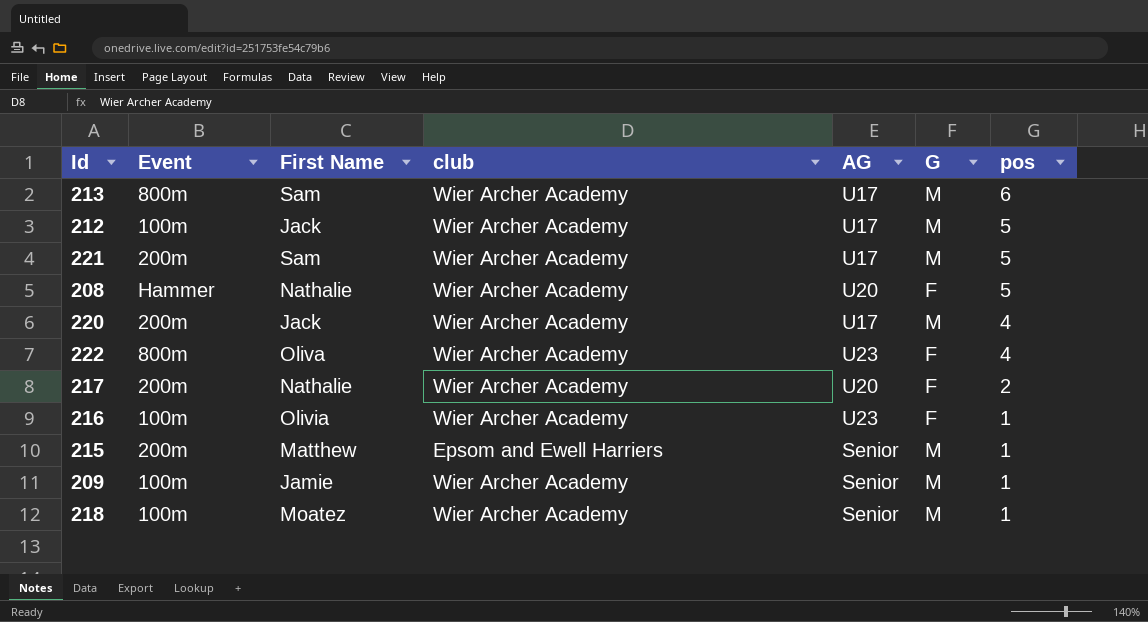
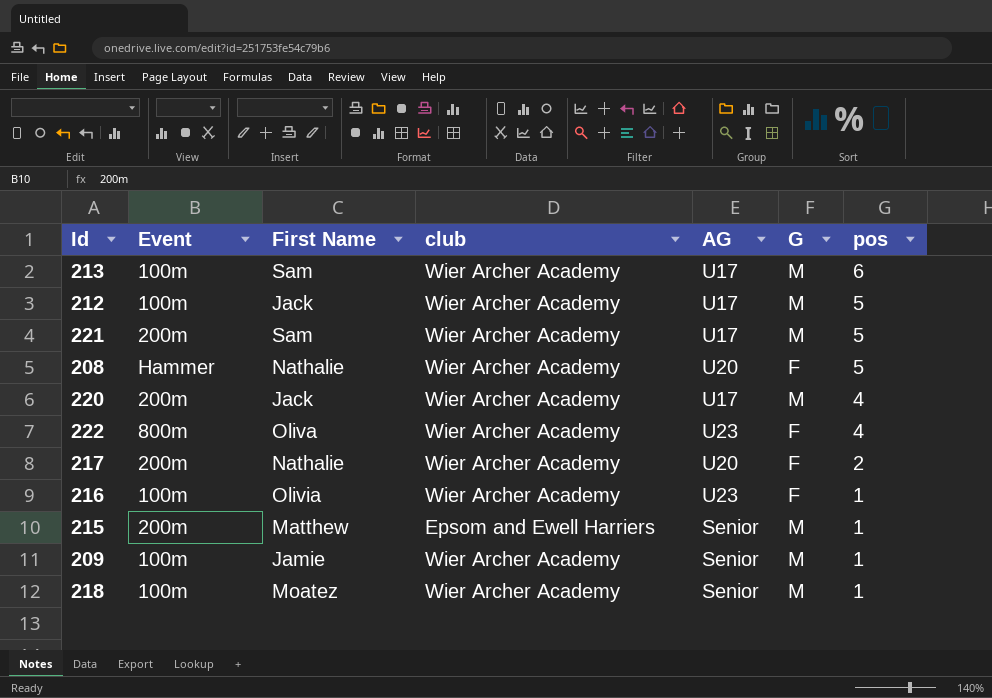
213 | Event: 800m -> 100m

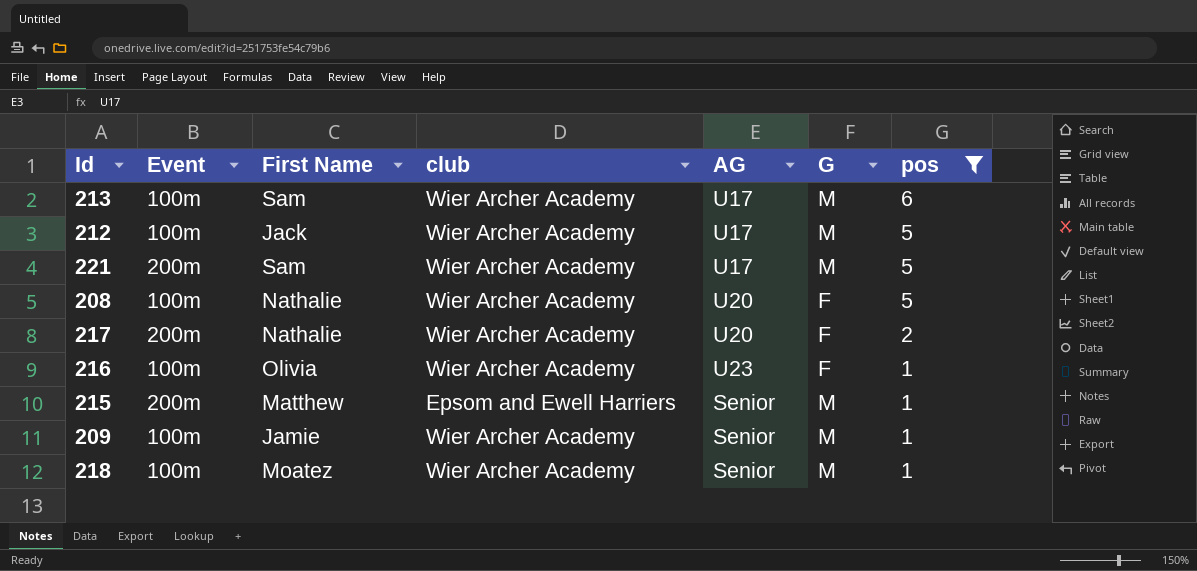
filter: none -> pos != 4
208 | Event: Hammer -> 100m

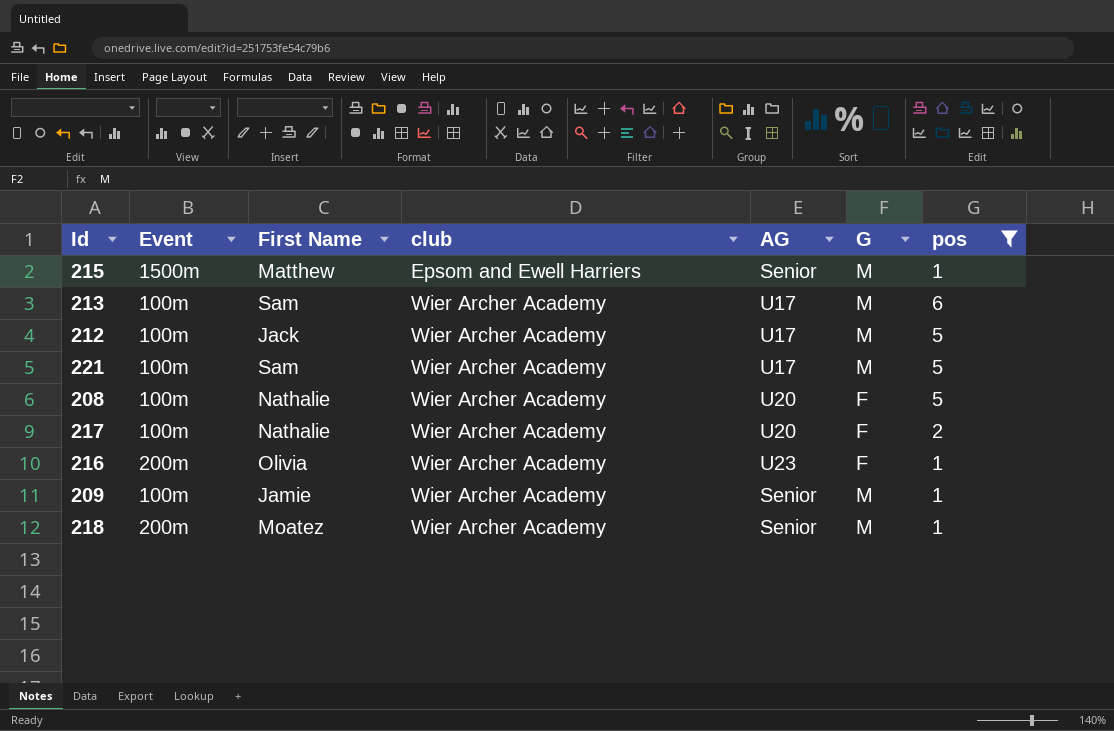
row order: pos descending -> club ascending
215 | Event: 200m -> 1500m
221 | Event: 200m -> 100m
217 | Event: 200m -> 100m
216 | Event: 100m -> 200m
218 | Event: 100m -> 200m

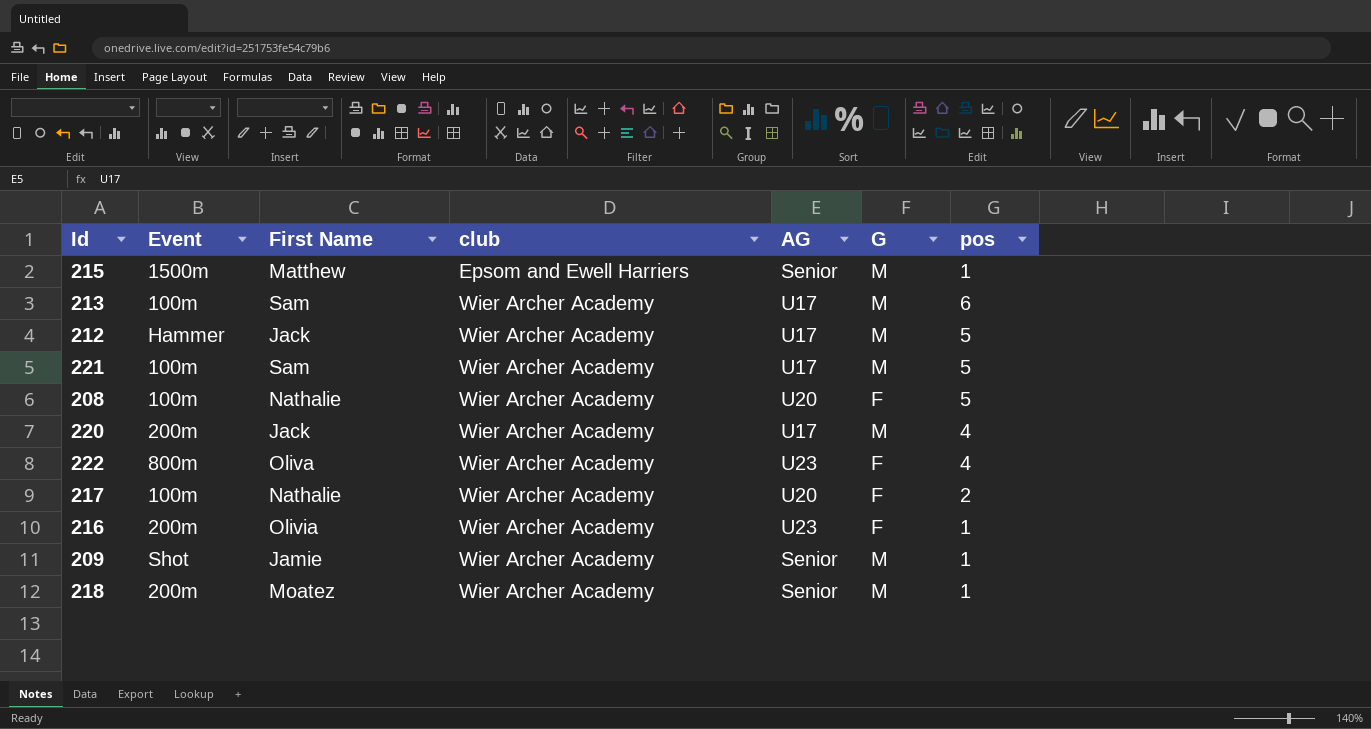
filter: pos != 4 -> none
212 | Event: 100m -> Hammer
209 | Event: 100m -> Shot

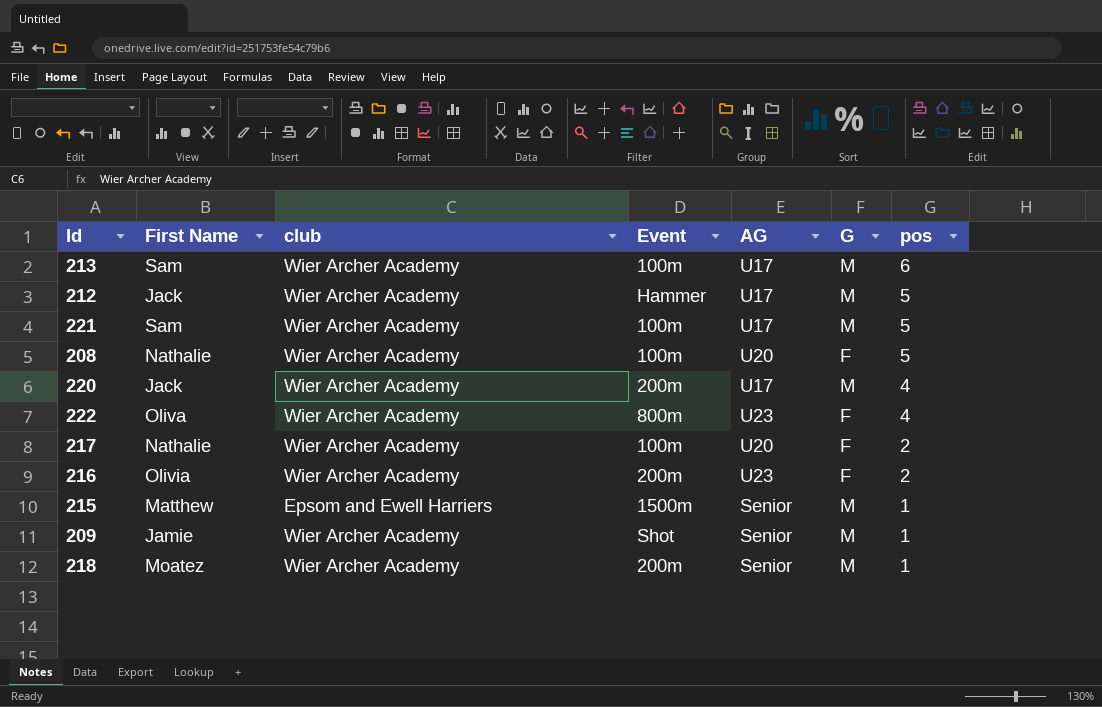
row order: club ascending -> pos descending
column Event | position: 2 -> 4
216 | pos: 1 -> 2

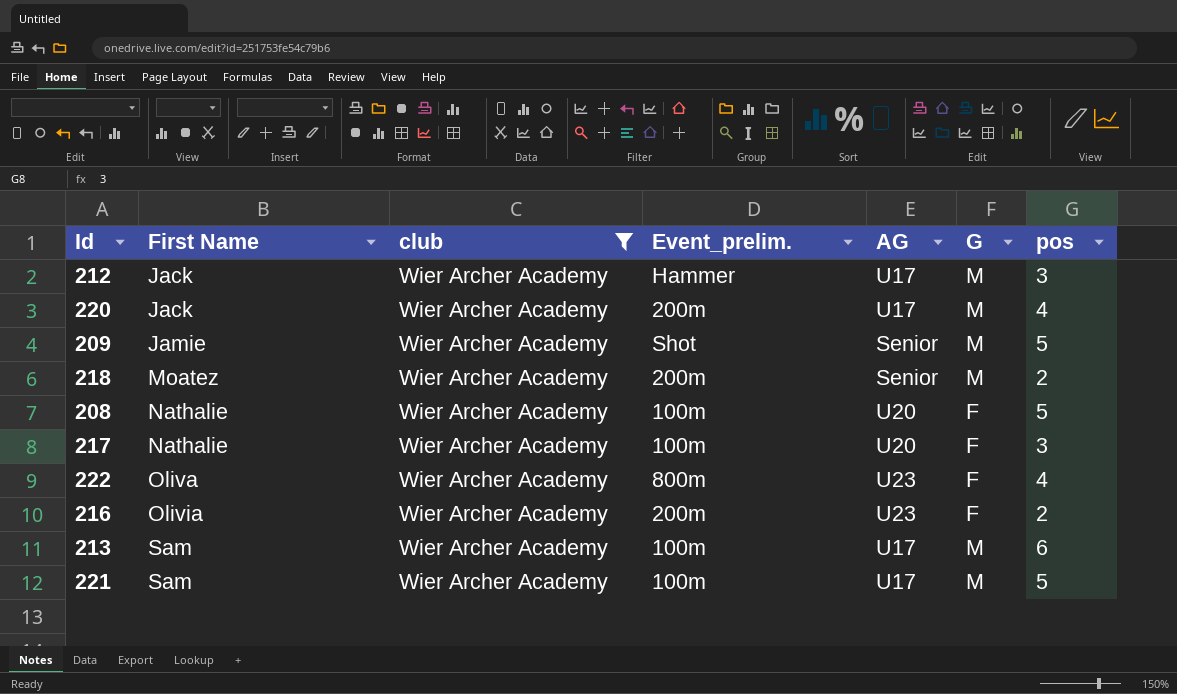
filter: none -> club = Wier Archer Academy
row order: pos descending -> First Name ascending
column name: Event -> Event_prelim.
212 | pos: 5 -> 3
209 | pos: 1 -> 5
218 | pos: 1 -> 2
217 | pos: 2 -> 3

